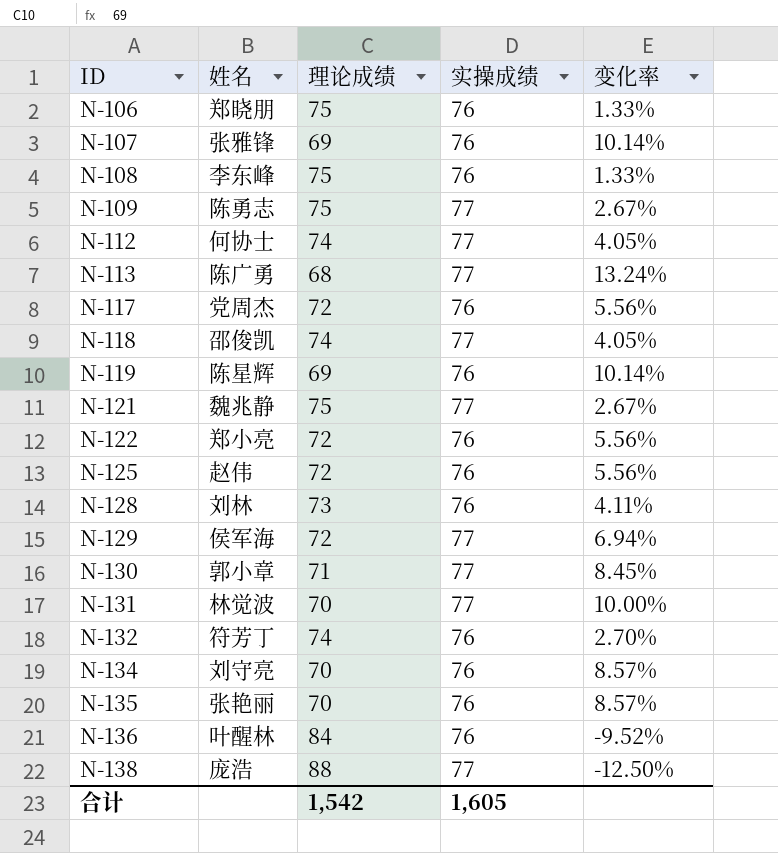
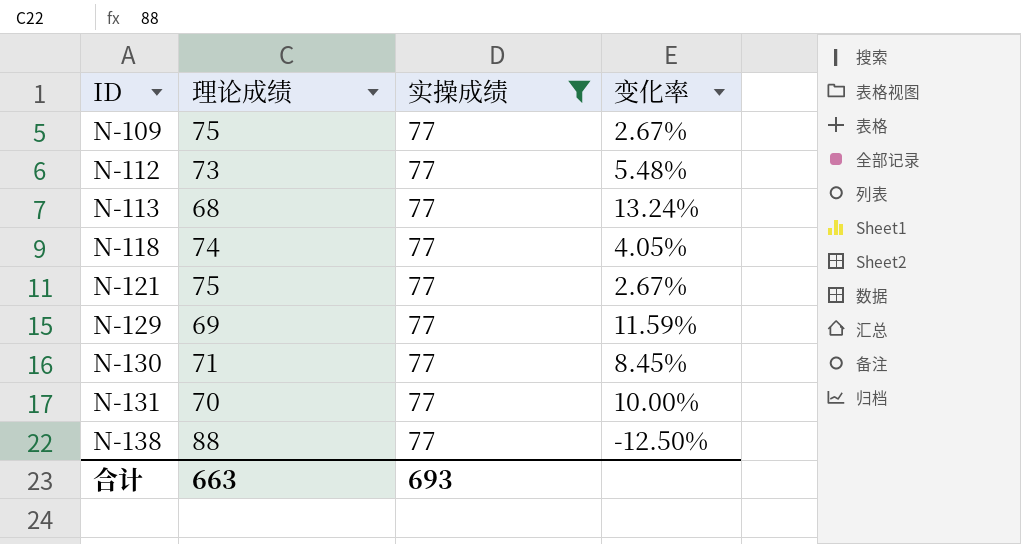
filter: none -> 实操成绩 = 77
column 姓名 | position: 2 -> none
N-112 | 理论成绩: 74 -> 73
N-112 | 变化率: 4.05% -> 5.48%
N-129 | 理论成绩: 72 -> 69
N-129 | 变化率: 6.94% -> 11.59%
合计 | 理论成绩: 1,542 -> 663
合计 | 实操成绩: 1,605 -> 693

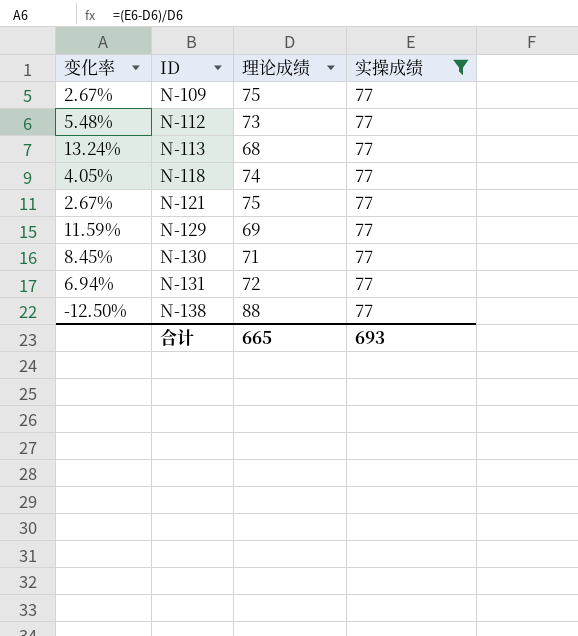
column 变化率 | position: 4 -> 1
N-131 | 变化率: 10.00% -> 6.94%
N-131 | 理论成绩: 70 -> 72
合计 | 理论成绩: 663 -> 665

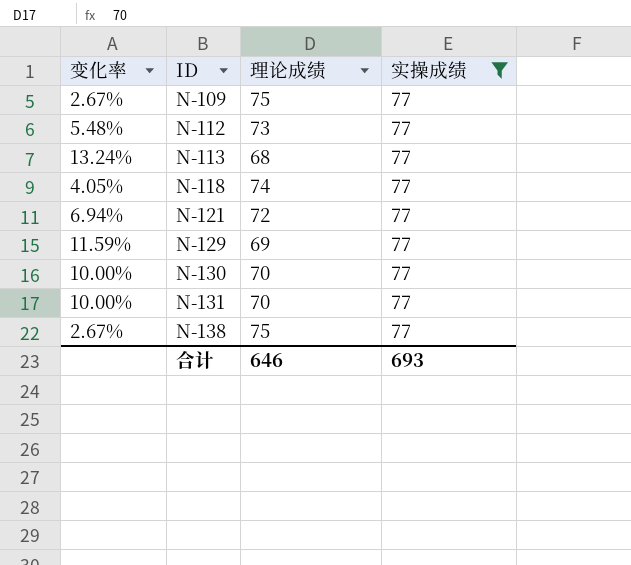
N-121 | 变化率: 2.67% -> 6.94%
N-121 | 理论成绩: 75 -> 72
N-130 | 变化率: 8.45% -> 10.00%
N-130 | 理论成绩: 71 -> 70
N-131 | 变化率: 6.94% -> 10.00%
N-131 | 理论成绩: 72 -> 70
N-138 | 变化率: -12.50% -> 2.67%
N-138 | 理论成绩: 88 -> 75
合计 | 理论成绩: 665 -> 646

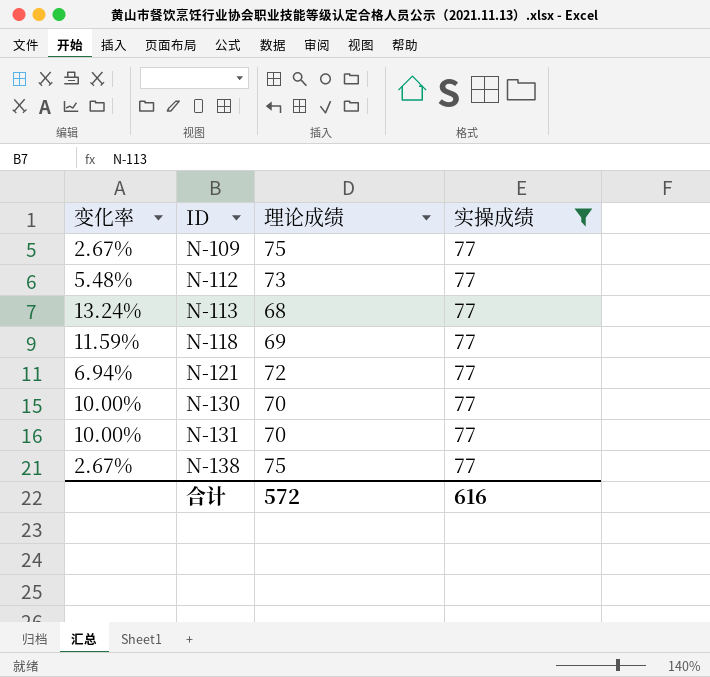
row N-129: 11.59% | 69 | 77 -> none
N-118 | 变化率: 4.05% -> 11.59%
N-118 | 理论成绩: 74 -> 69
合计 | 理论成绩: 646 -> 572
合计 | 实操成绩: 693 -> 616

